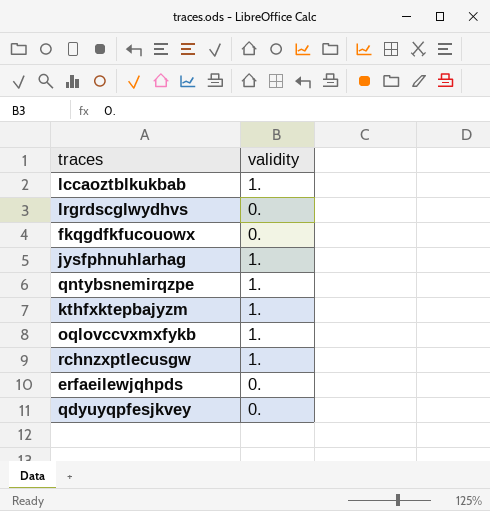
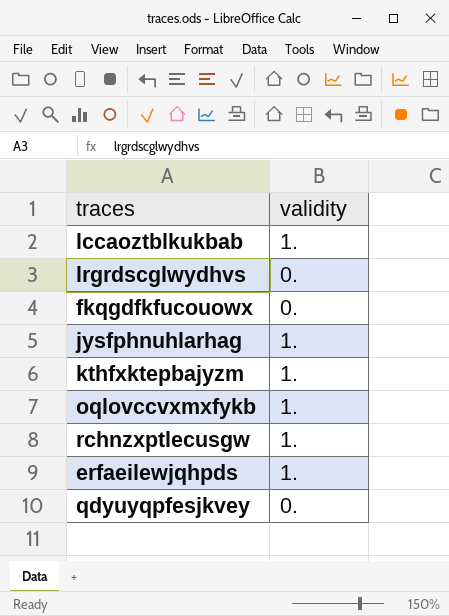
row qntybsnemirqzpe: 1. -> none
erfaeilewjqhpds | validity: 0. -> 1.

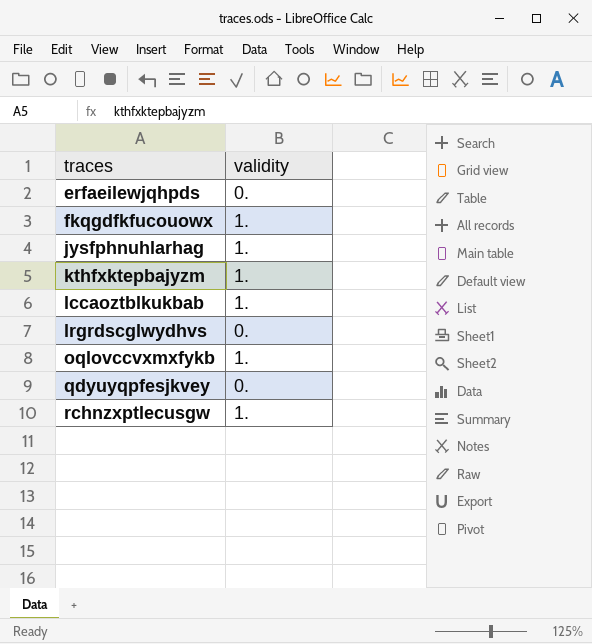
row order: none -> traces ascending
erfaeilewjqhpds | validity: 1. -> 0.
fkqgdfkfucouowx | validity: 0. -> 1.

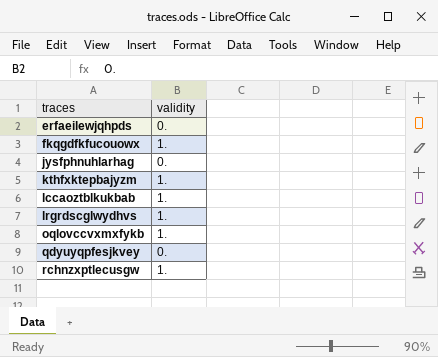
jysfphnuhlarhag | validity: 1. -> 0.
lrgrdscglwydhvs | validity: 0. -> 1.

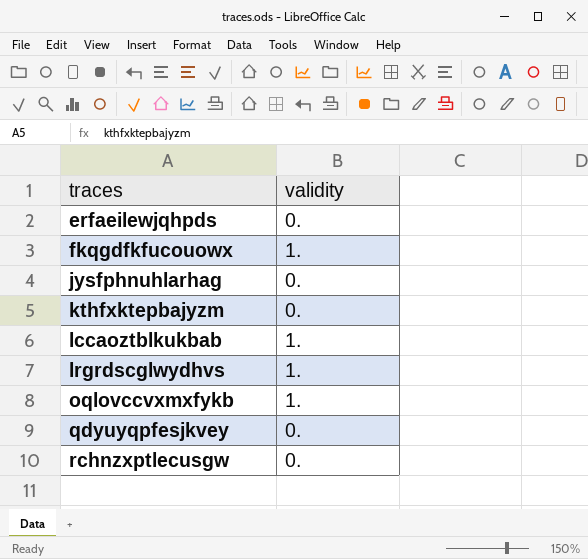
kthfxktepbajyzm | validity: 1. -> 0.
rchnzxptlecusgw | validity: 1. -> 0.

